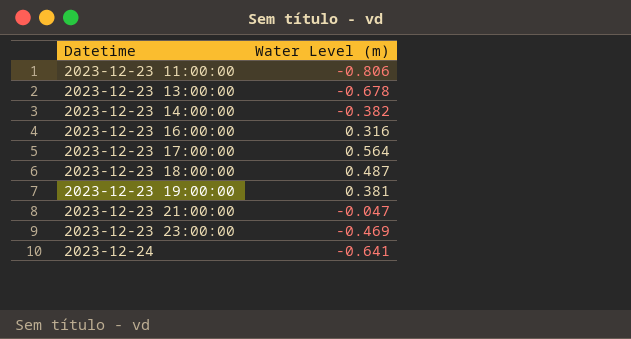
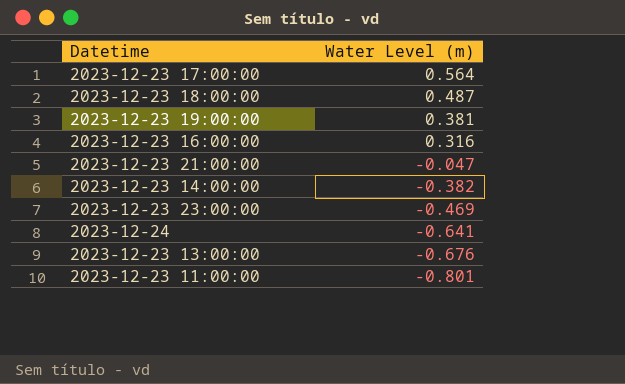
row order: Datetime ascending -> Water Level (m) descending
2023-12-23 13:00:00 | Water Level (m): -0.678 -> -0.676
2023-12-23 11:00:00 | Water Level (m): -0.806 -> -0.801

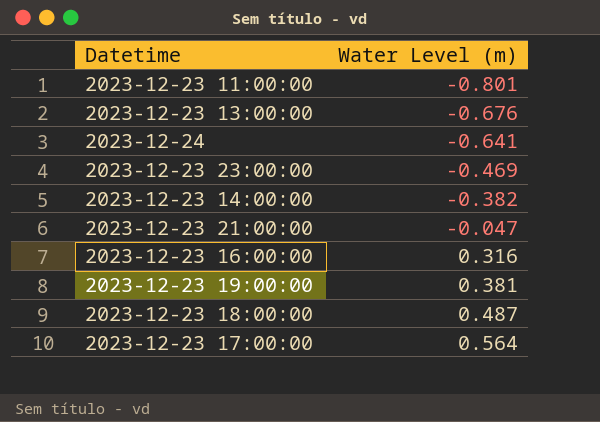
row order: Water Level (m) descending -> Water Level (m) ascending

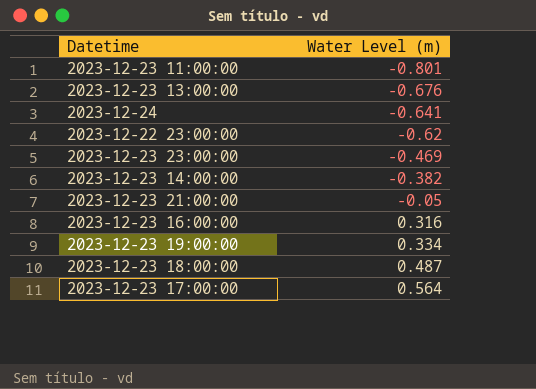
row 2023-12-22 23:00:00: none -> -0.62
2023-12-23 21:00:00 | Water Level (m): -0.047 -> -0.05
2023-12-23 19:00:00 | Water Level (m): 0.381 -> 0.334

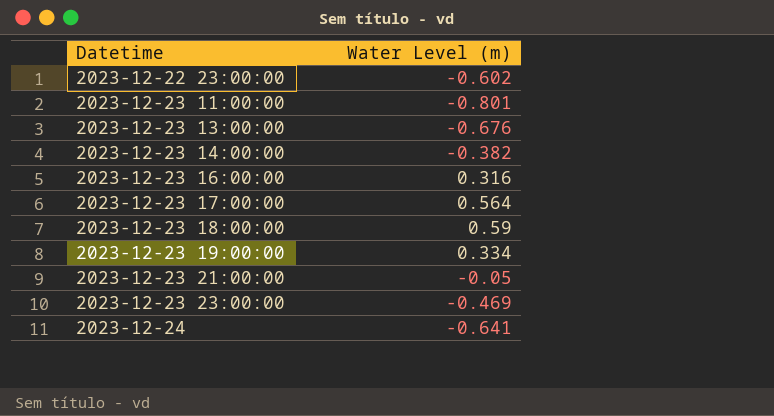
row order: Water Level (m) ascending -> Datetime ascending
2023-12-22 23:00:00 | Water Level (m): -0.62 -> -0.602
2023-12-23 18:00:00 | Water Level (m): 0.487 -> 0.59

